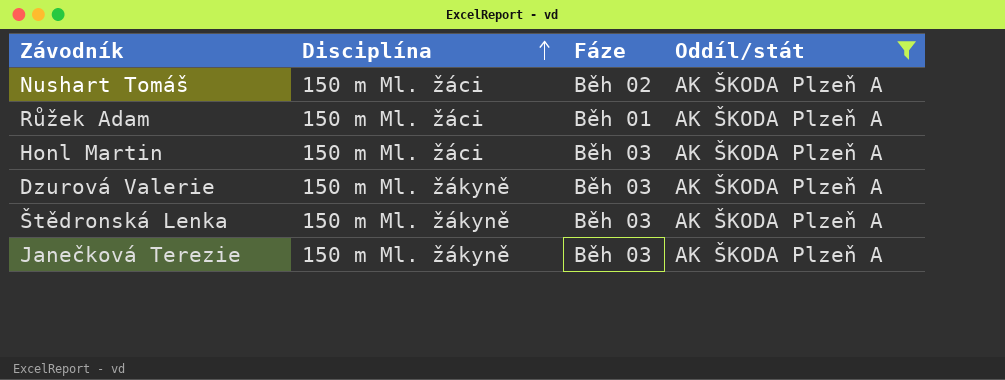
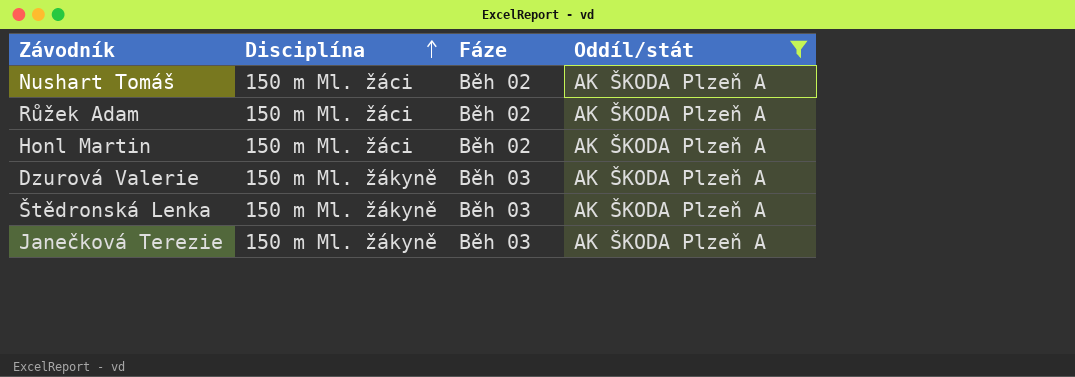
Růžek Adam | Fáze: Běh 01 -> Běh 02
Honl Martin | Fáze: Běh 03 -> Běh 02

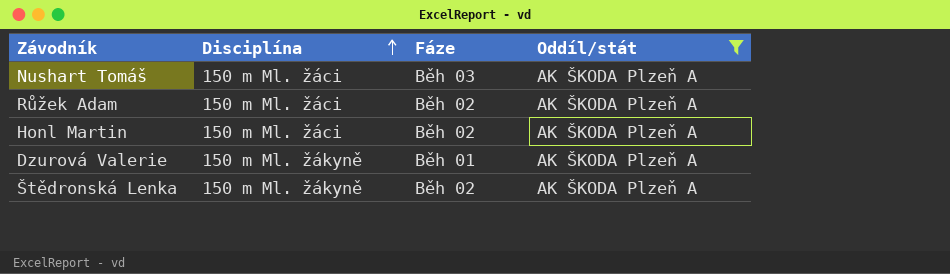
row Janečková Terezie: 150 m Ml. žákyně | Běh 03 | AK ŠKODA Plzeň A -> none
Nushart Tomáš | Fáze: Běh 02 -> Běh 03
Dzurová Valerie | Fáze: Běh 03 -> Běh 01
Štědronská Lenka | Fáze: Běh 03 -> Běh 02

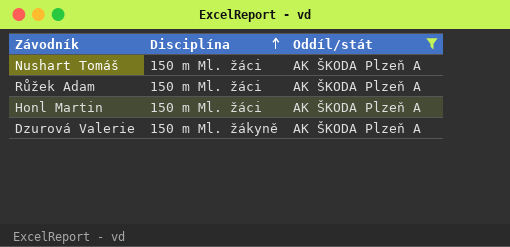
column Fáze | position: 3 -> none
row Štědronská Lenka: 150 m Ml. žákyně | Běh 02 | AK ŠKODA Plzeň A -> none

